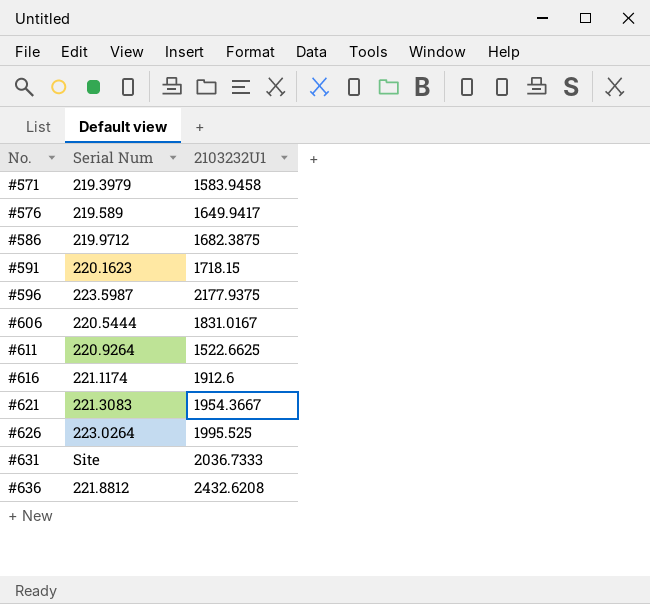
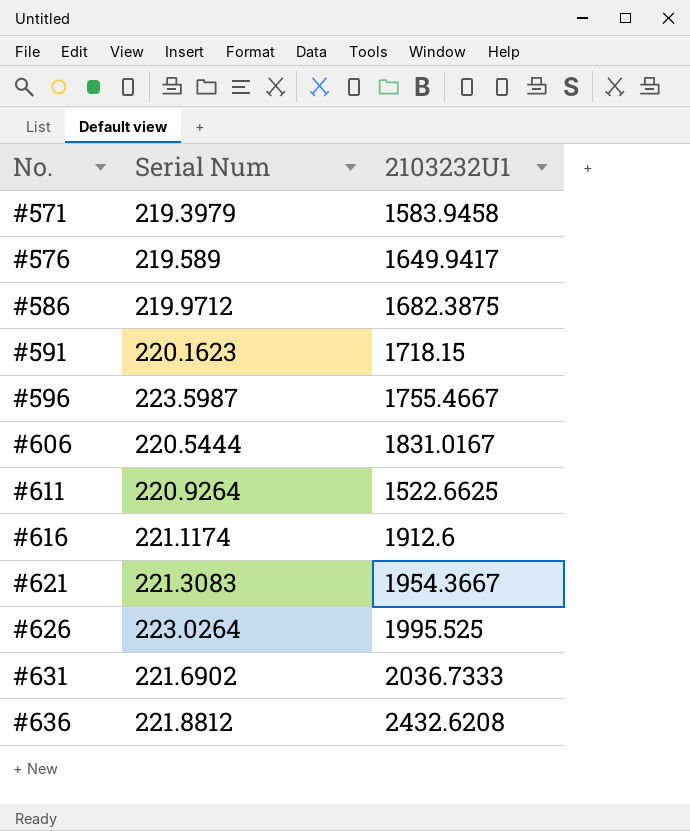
#596 | 2103232U1: 2177.9375 -> 1755.4667
#631 | Serial Num: Site -> 221.6902

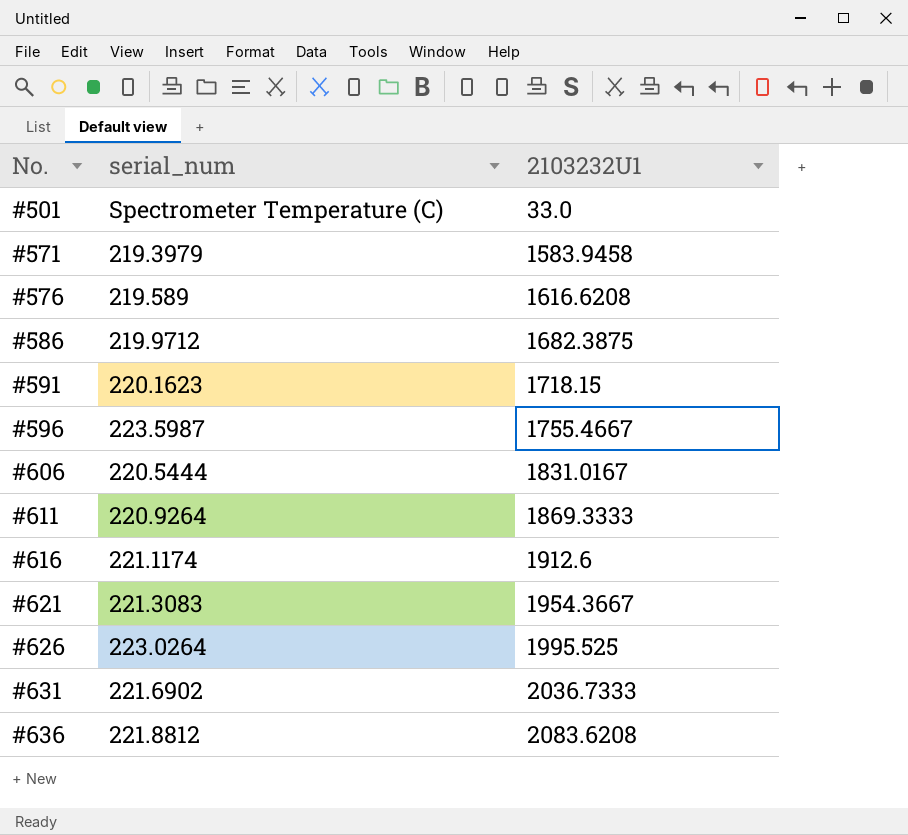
column name: Serial Num -> serial_num
row #501: none -> Spectrometer Temperature (C) | 33.0
#576 | 2103232U1: 1649.9417 -> 1616.6208
#611 | 2103232U1: 1522.6625 -> 1869.3333
#636 | 2103232U1: 2432.6208 -> 2083.6208

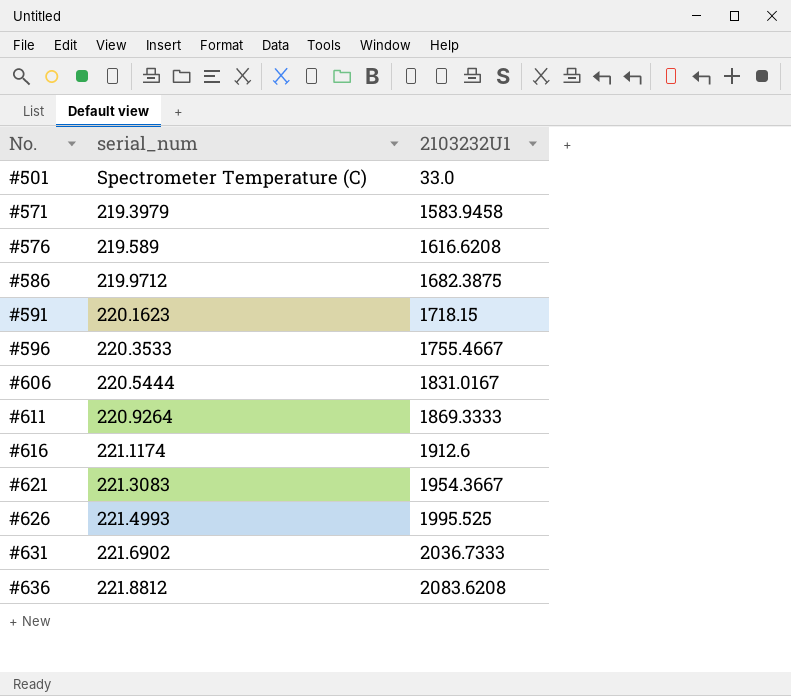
#596 | serial_num: 223.5987 -> 220.3533
#626 | serial_num: 223.0264 -> 221.4993

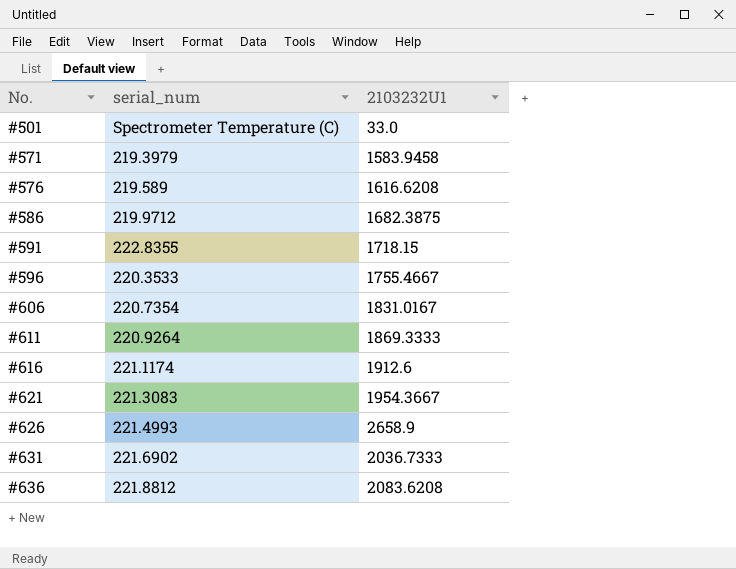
#591 | serial_num: 220.1623 -> 222.8355
#606 | serial_num: 220.5444 -> 220.7354
#626 | 2103232U1: 1995.525 -> 2658.9

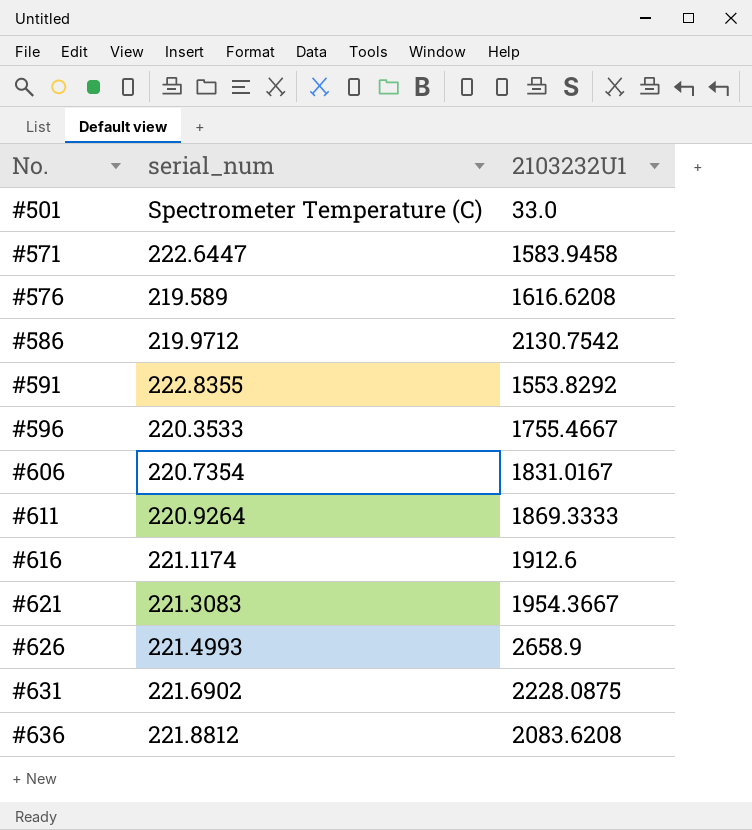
#571 | serial_num: 219.3979 -> 222.6447
#586 | 2103232U1: 1682.3875 -> 2130.7542
#591 | 2103232U1: 1718.15 -> 1553.8292
#631 | 2103232U1: 2036.7333 -> 2228.0875

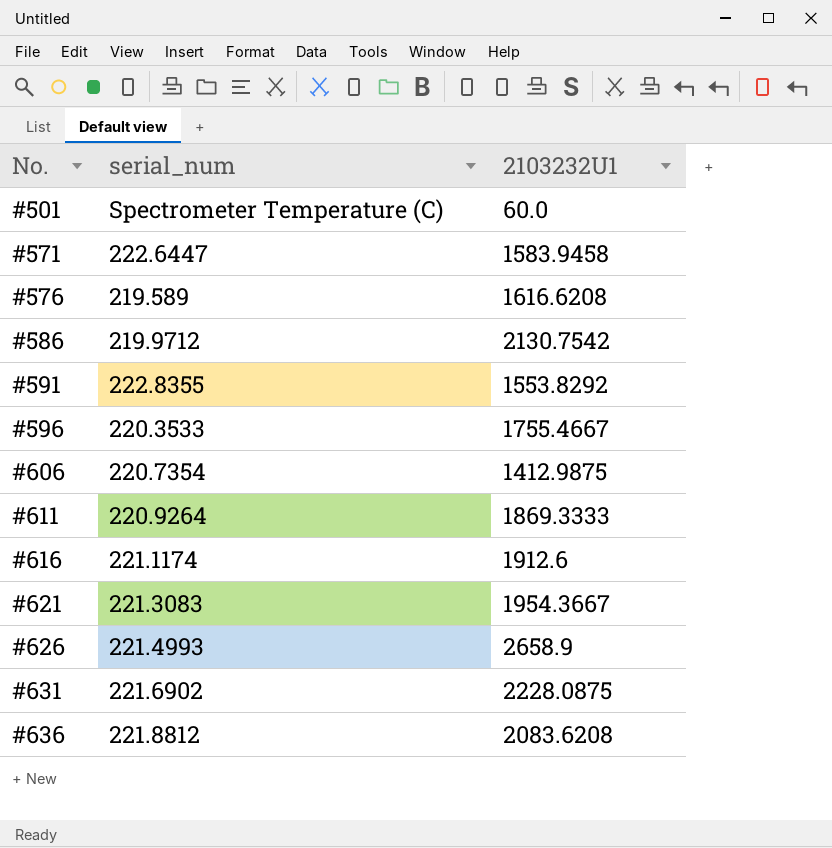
#501 | 2103232U1: 33.0 -> 60.0
#606 | 2103232U1: 1831.0167 -> 1412.9875

